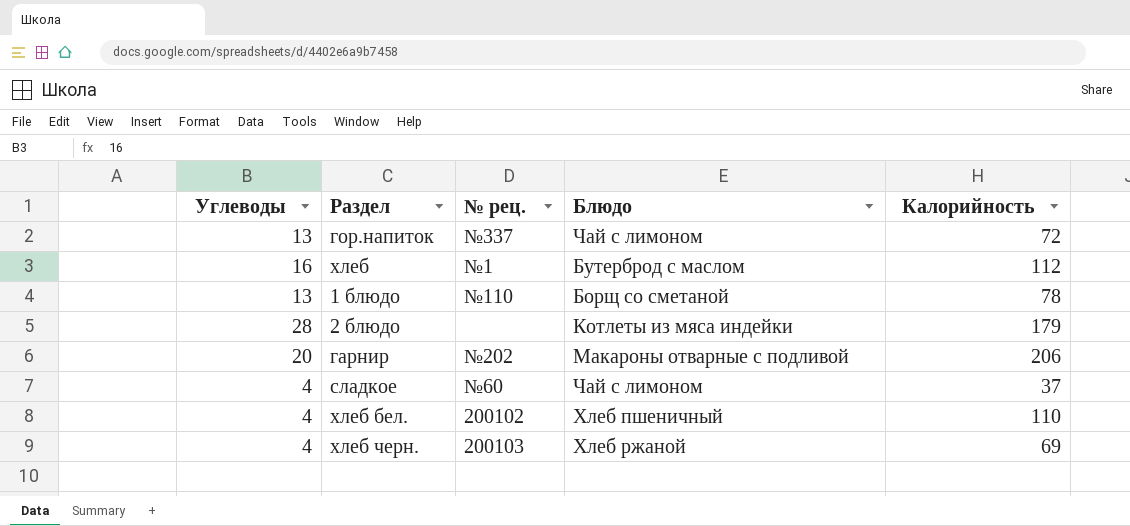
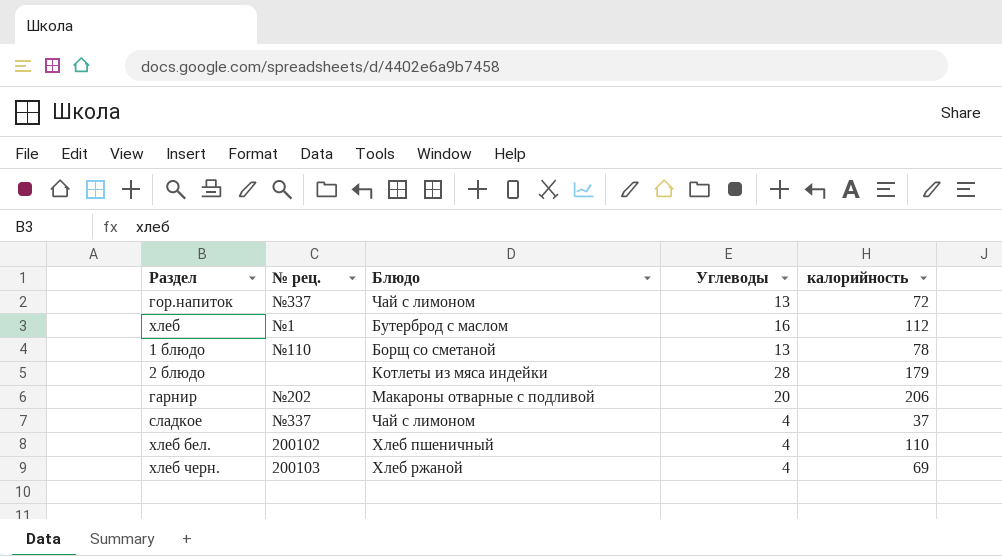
column Углеводы | position: 1 -> 4
column name: Калорийность -> калорийность
сладкое | № рец.: №60 -> №337

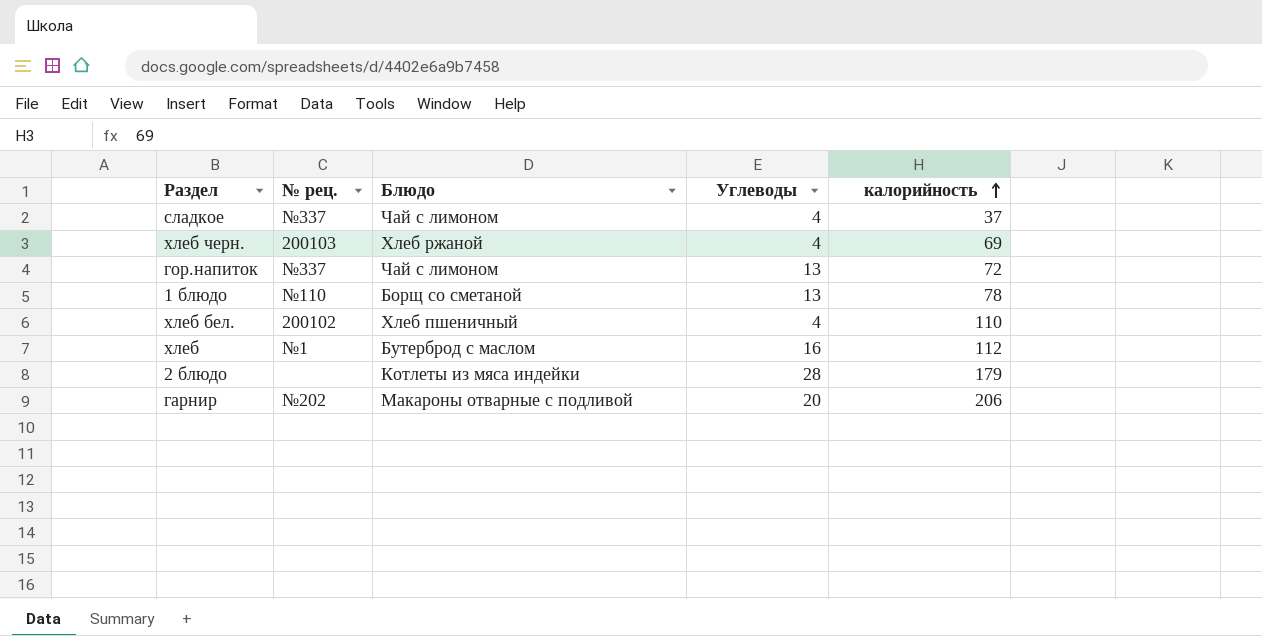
row order: none -> калорийность ascending

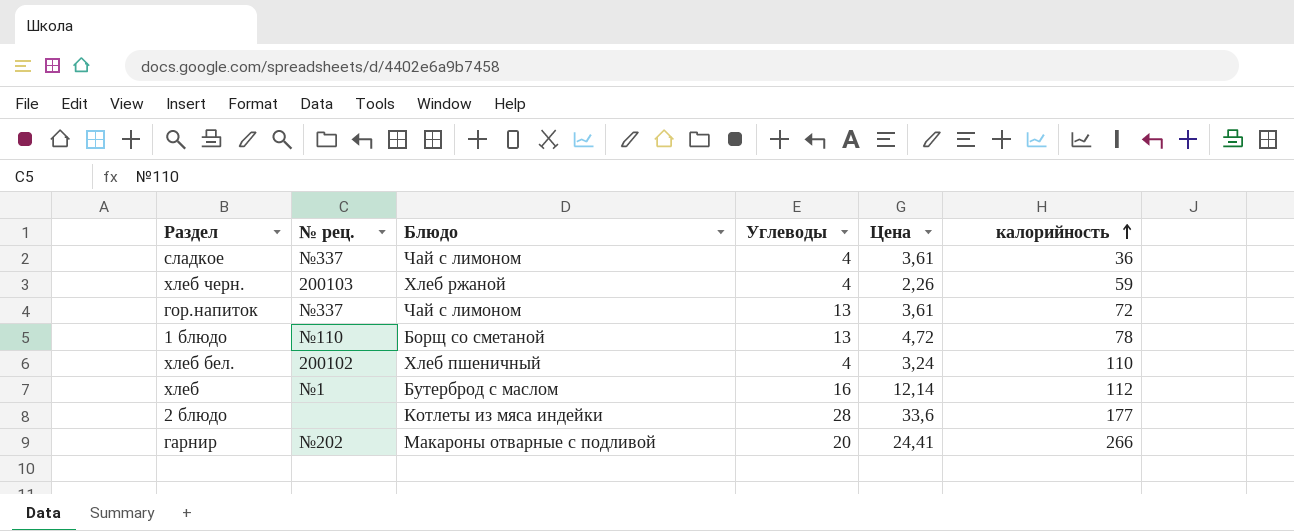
column Цена | position: none -> 5
сладкое | калорийность: 37 -> 36
хлеб черн. | калорийность: 69 -> 59
2 блюдо | калорийность: 179 -> 177
гарнир | калорийность: 206 -> 266

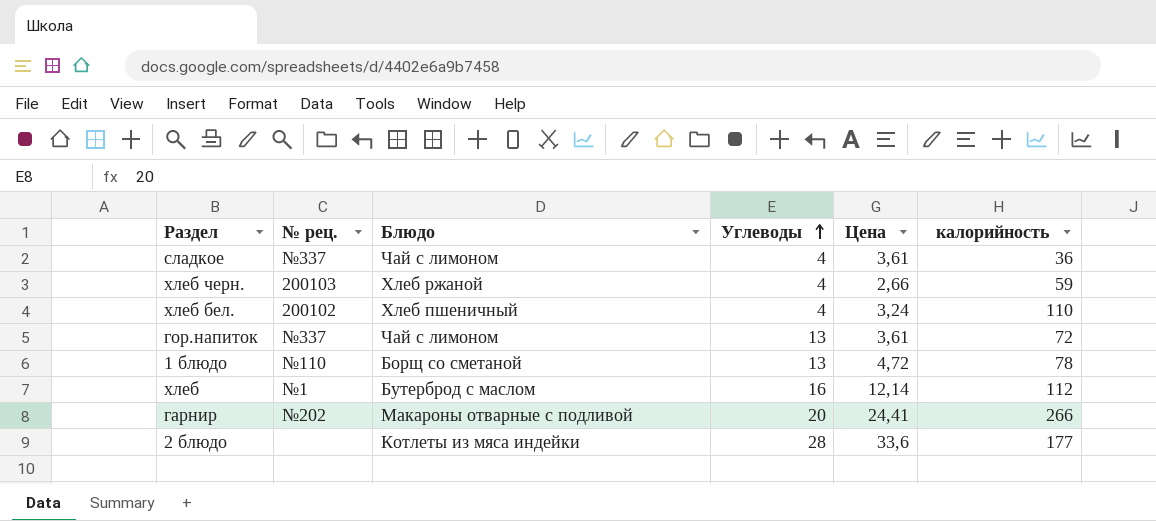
row order: калорийность ascending -> Углеводы ascending
хлеб черн. | Цена: 2,26 -> 2,66

